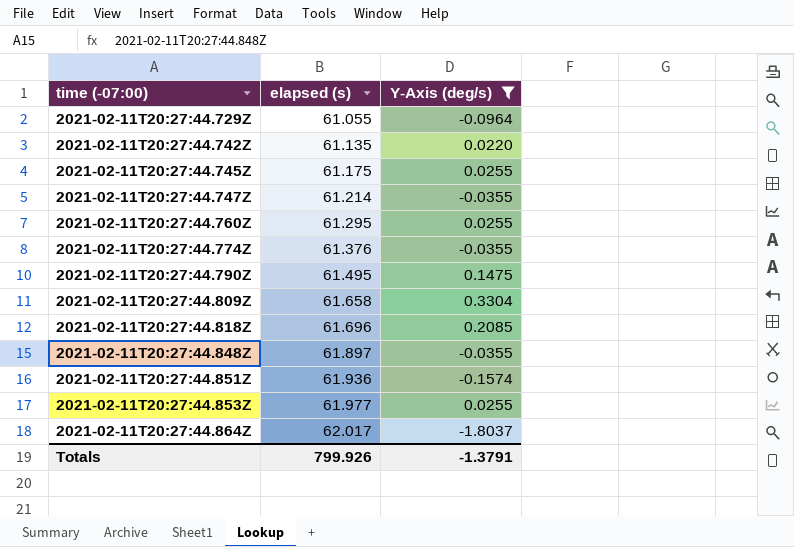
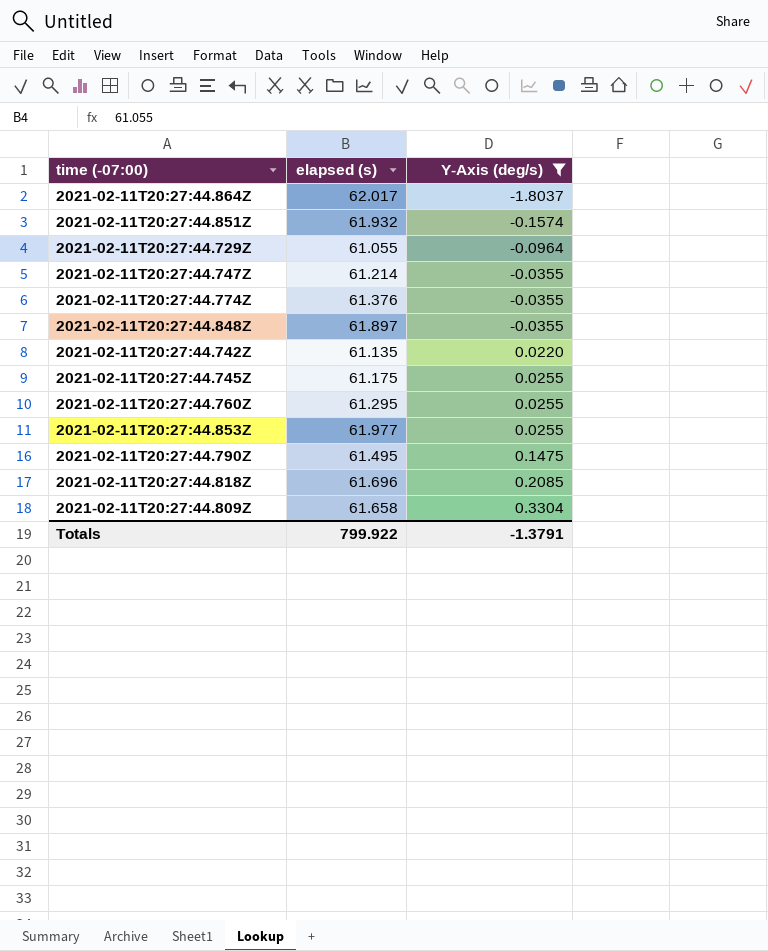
row order: time (-07:00) ascending -> Y-Axis (deg/s) ascending
2021-02-11T20:27:44.851Z | elapsed (s): 61.936 -> 61.932
Totals | elapsed (s): 799.926 -> 799.922

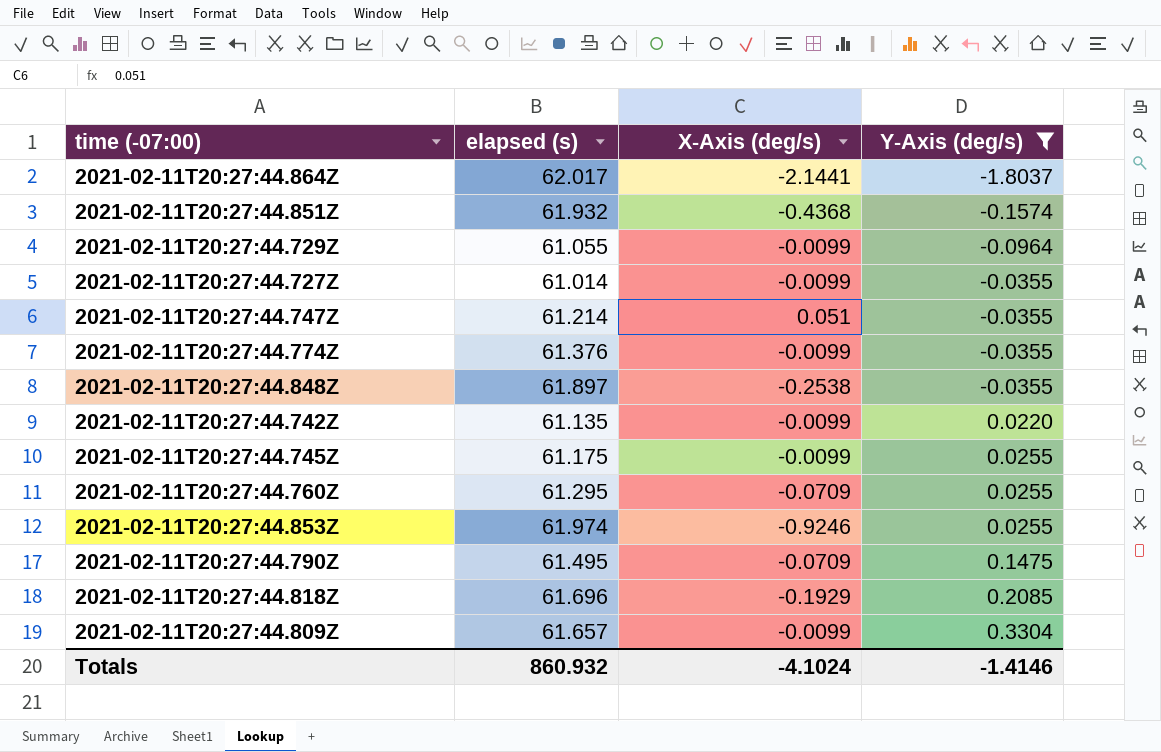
column X-Axis (deg/s) | position: none -> 3
row 2021-02-11T20:27:44.727Z: none -> 61.014 | -0.0099 | -0.0355
2021-02-11T20:27:44.853Z | elapsed (s): 61.977 -> 61.974
2021-02-11T20:27:44.809Z | elapsed (s): 61.658 -> 61.657
Totals | elapsed (s): 799.922 -> 860.932
Totals | Y-Axis (deg/s): -1.3791 -> -1.4146

